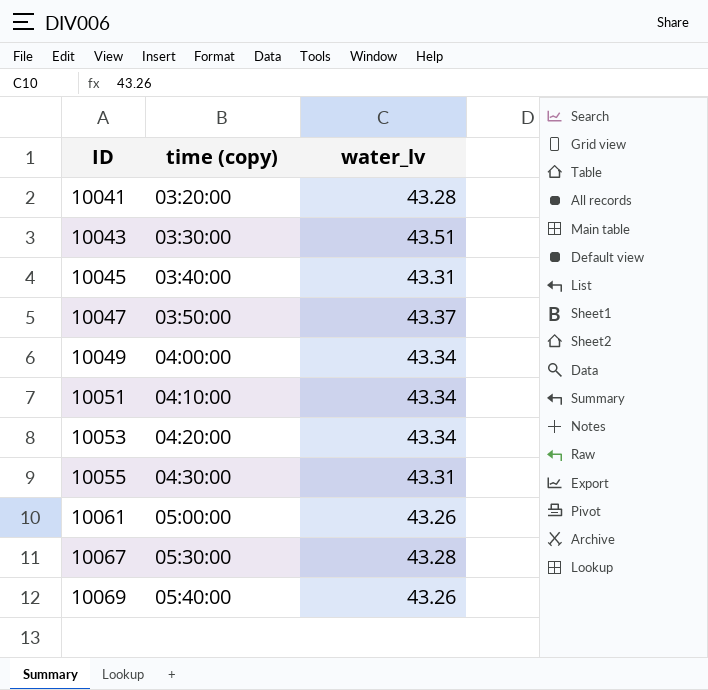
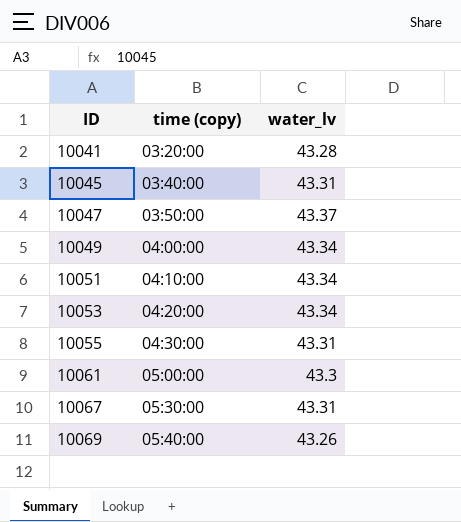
row 10043: 03:30:00 | 43.51 -> none
10061 | water_lv: 43.26 -> 43.3
10067 | water_lv: 43.28 -> 43.31

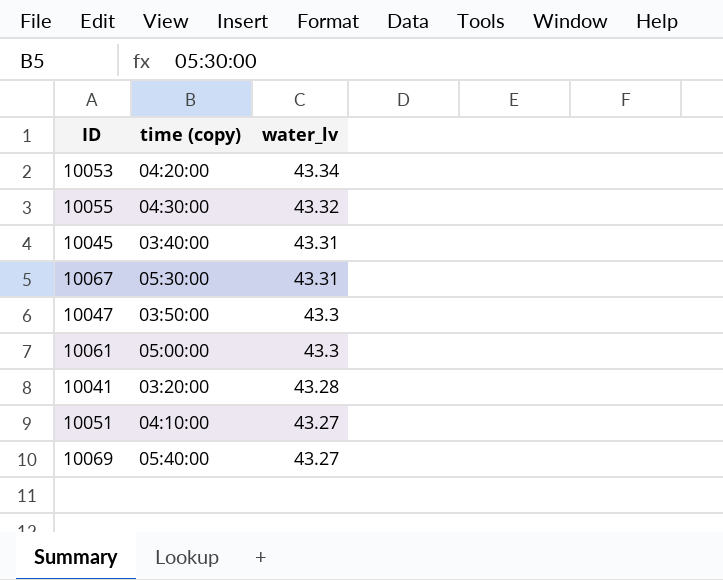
row order: ID ascending -> water_lv descending
row 10049: 04:00:00 | 43.34 -> none
10055 | water_lv: 43.31 -> 43.32
10047 | water_lv: 43.37 -> 43.3
10051 | water_lv: 43.34 -> 43.27
10069 | water_lv: 43.26 -> 43.27

